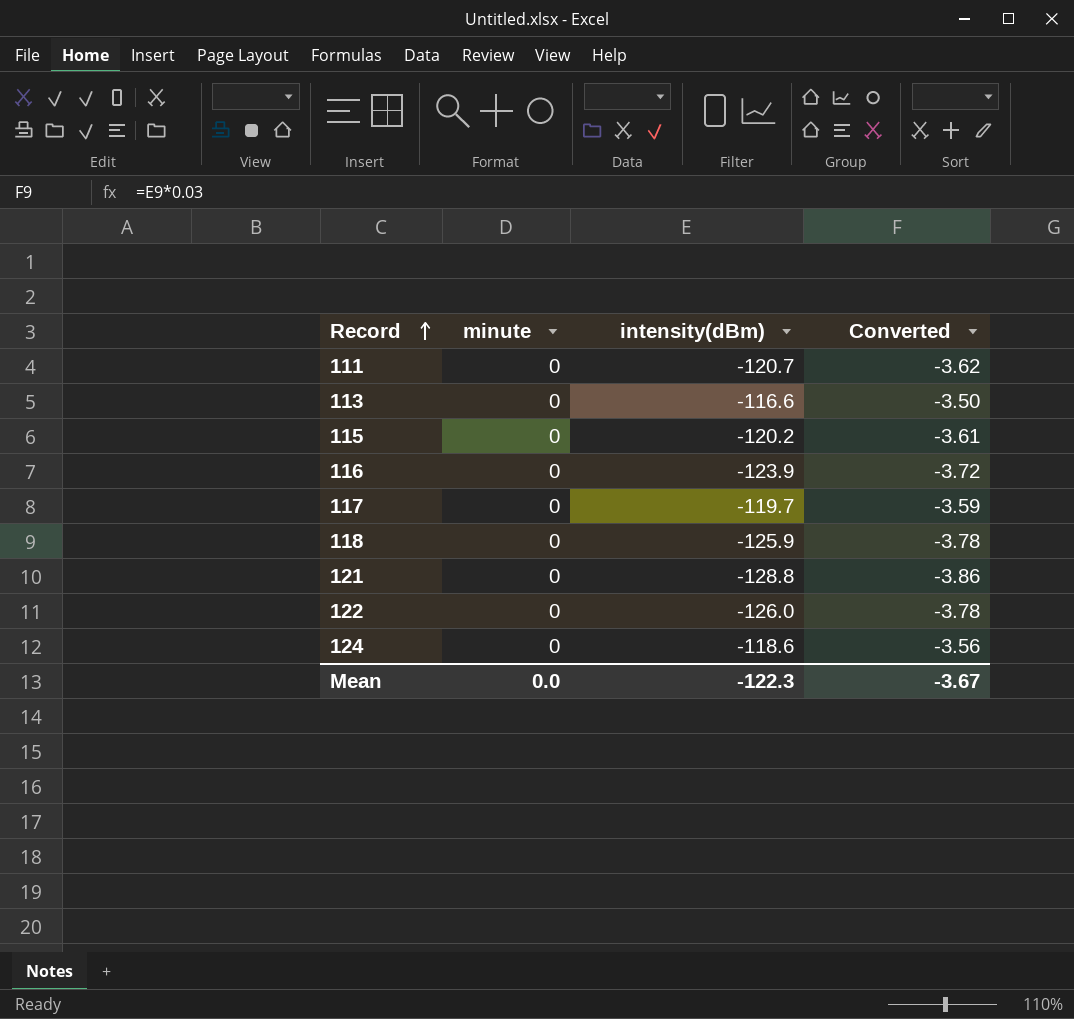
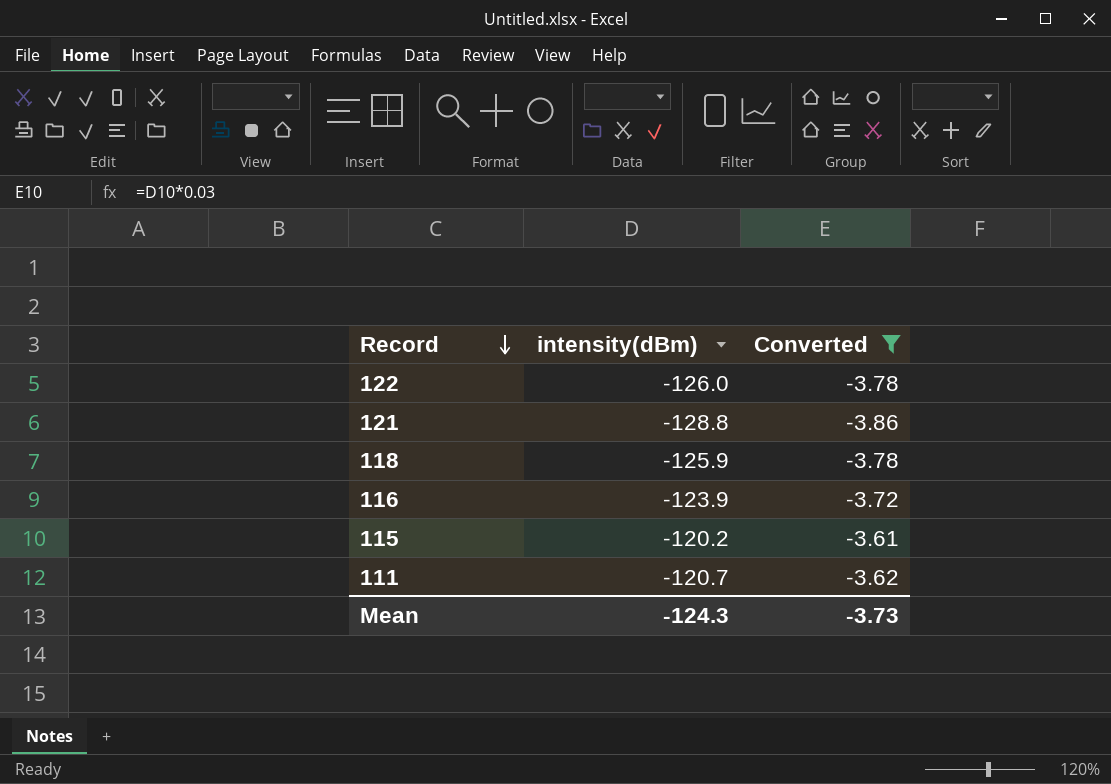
filter: none -> Converted <= -3.61
row order: Record ascending -> Record descending
column minute | position: 2 -> none
Mean | intensity(dBm): -122.3 -> -124.3
Mean | Converted: -3.67 -> -3.73

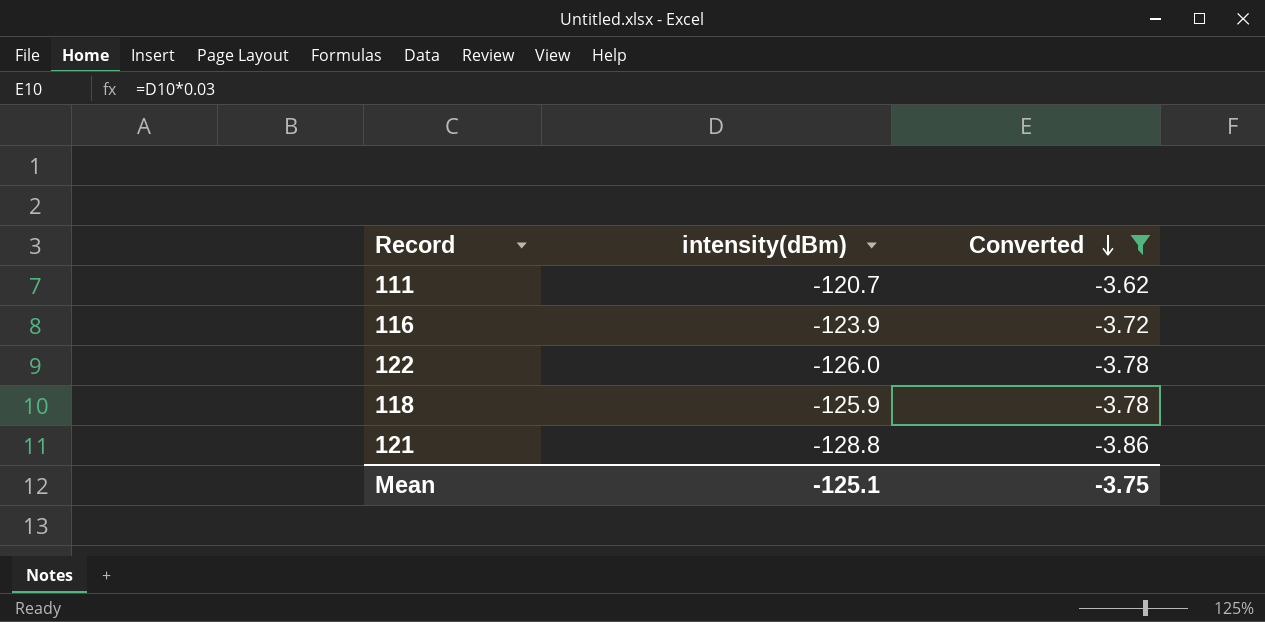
row order: Record descending -> Converted descending
row 115: -120.2 | -3.61 -> none
Mean | intensity(dBm): -124.3 -> -125.1
Mean | Converted: -3.73 -> -3.75

